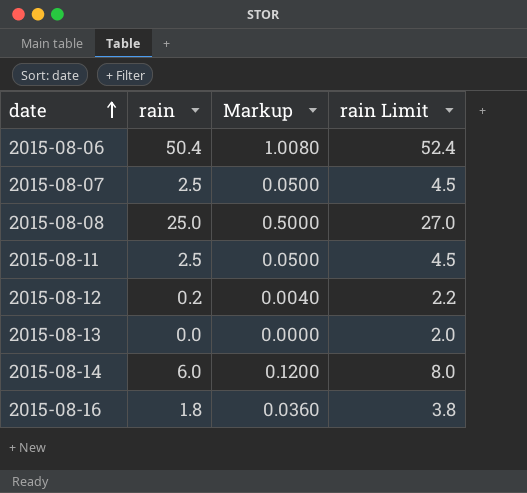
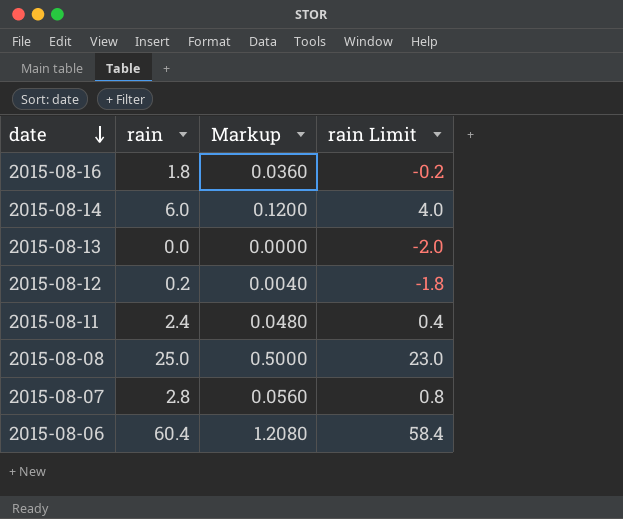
row order: date ascending -> date descending
column rain Limit | formula: [rain] + 2 -> [rain] - 2
2015-08-11 | rain: 2.5 -> 2.4
2015-08-11 | Markup: 0.0500 -> 0.0480
2015-08-07 | rain: 2.5 -> 2.8
2015-08-07 | Markup: 0.0500 -> 0.0560
2015-08-06 | rain: 50.4 -> 60.4
2015-08-06 | Markup: 1.0080 -> 1.2080

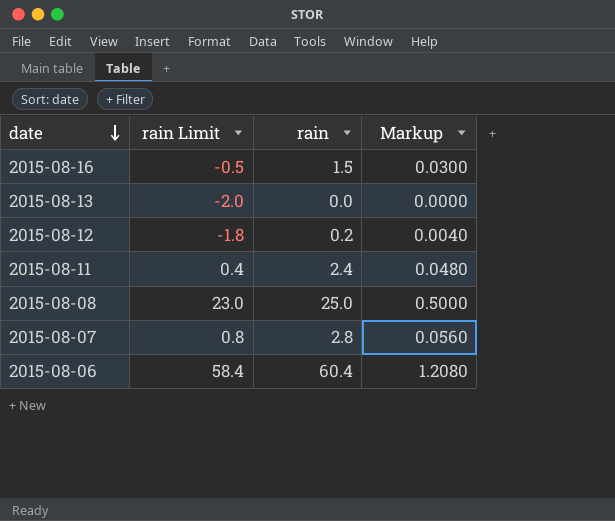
column rain Limit | position: 4 -> 2
row 2015-08-14: 6.0 | 0.1200 | 4.0 -> none
2015-08-16 | rain Limit: -0.2 -> -0.5
2015-08-16 | rain: 1.8 -> 1.5
2015-08-16 | Markup: 0.0360 -> 0.0300

